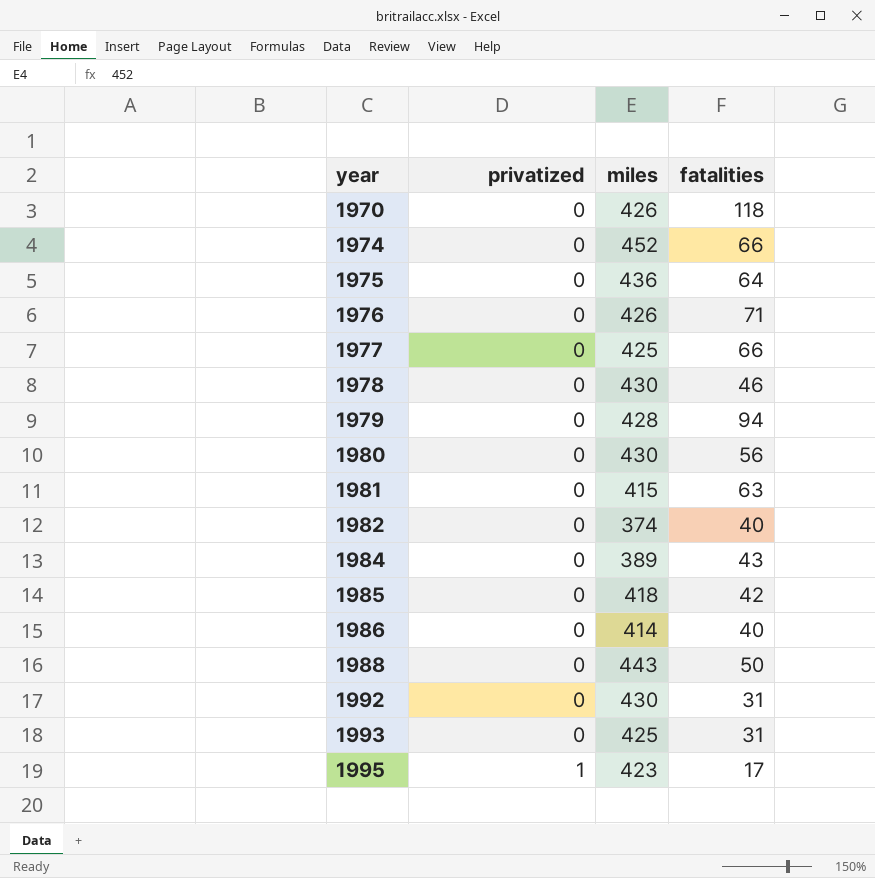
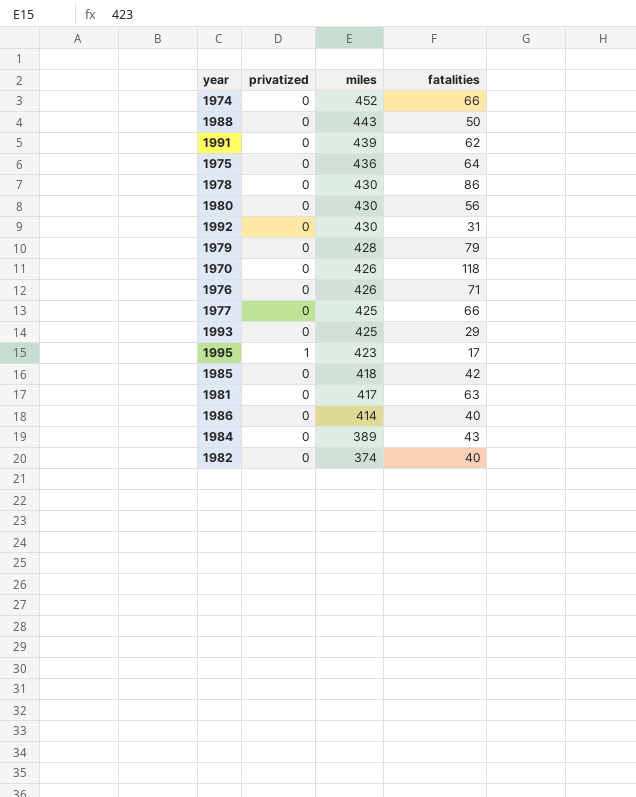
row order: year ascending -> miles descending
row 1991: none -> 0 | 439 | 62
1978 | fatalities: 46 -> 86
1979 | fatalities: 94 -> 79
1993 | fatalities: 31 -> 29
1981 | miles: 415 -> 417

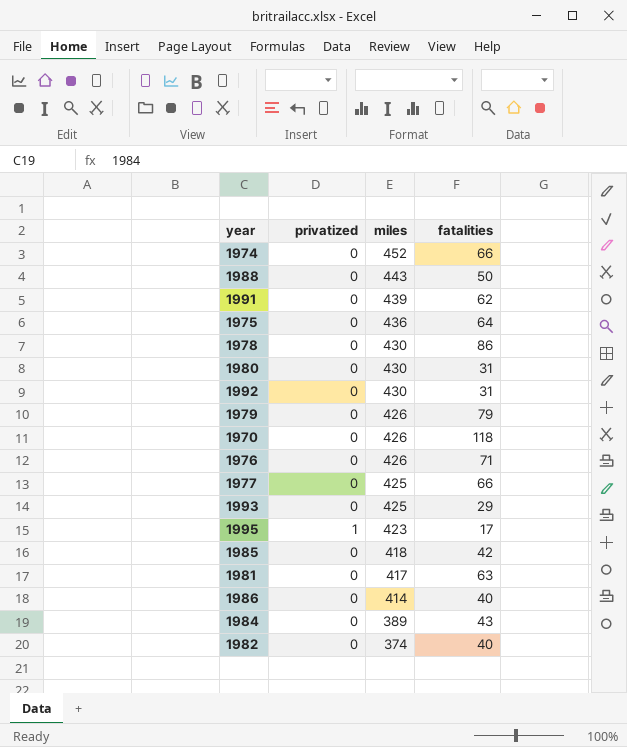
1980 | fatalities: 56 -> 31
1979 | miles: 428 -> 426

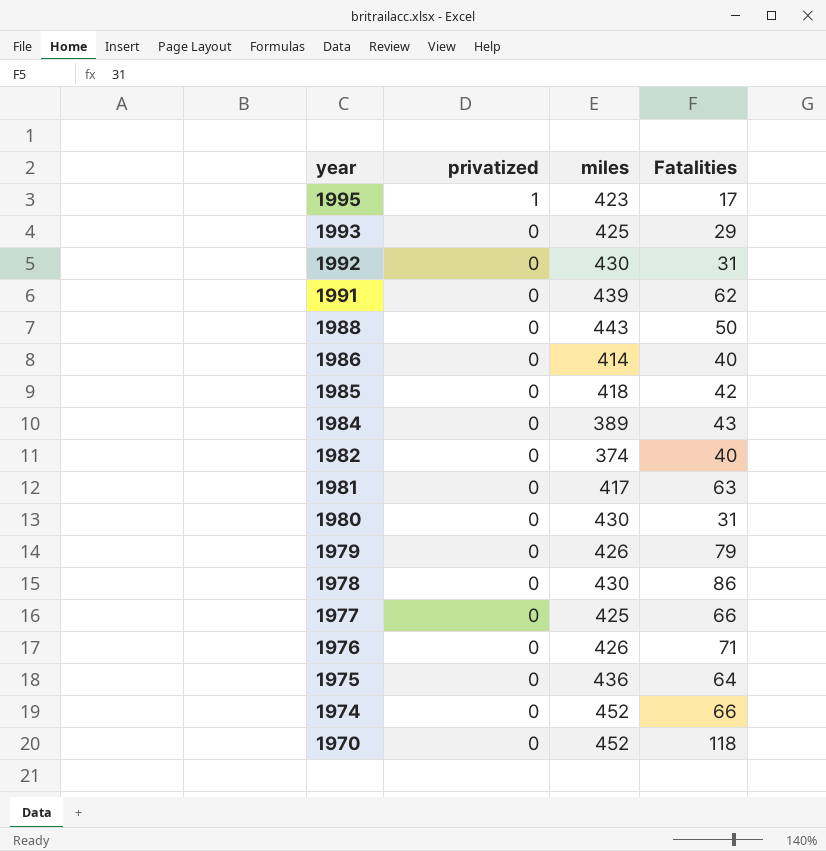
row order: miles descending -> year descending
column name: fatalities -> Fatalities
1970 | miles: 426 -> 452

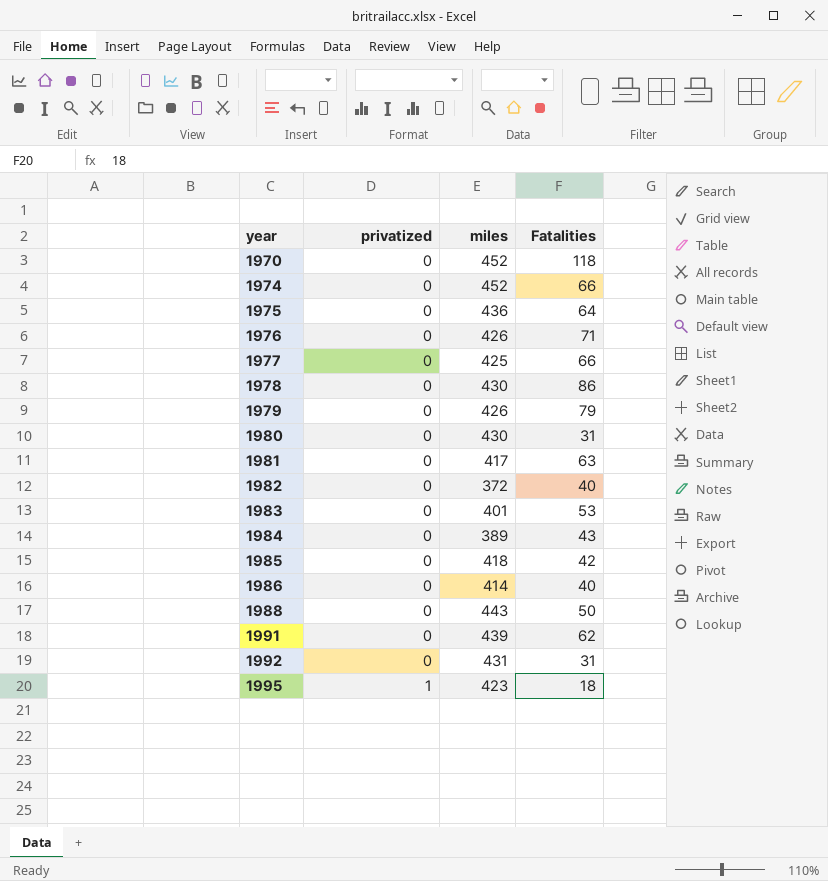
row order: year descending -> year ascending
row 1993: 0 | 425 | 29 -> none
1982 | miles: 374 -> 372
row 1983: none -> 0 | 401 | 53
1992 | miles: 430 -> 431
1995 | Fatalities: 17 -> 18

